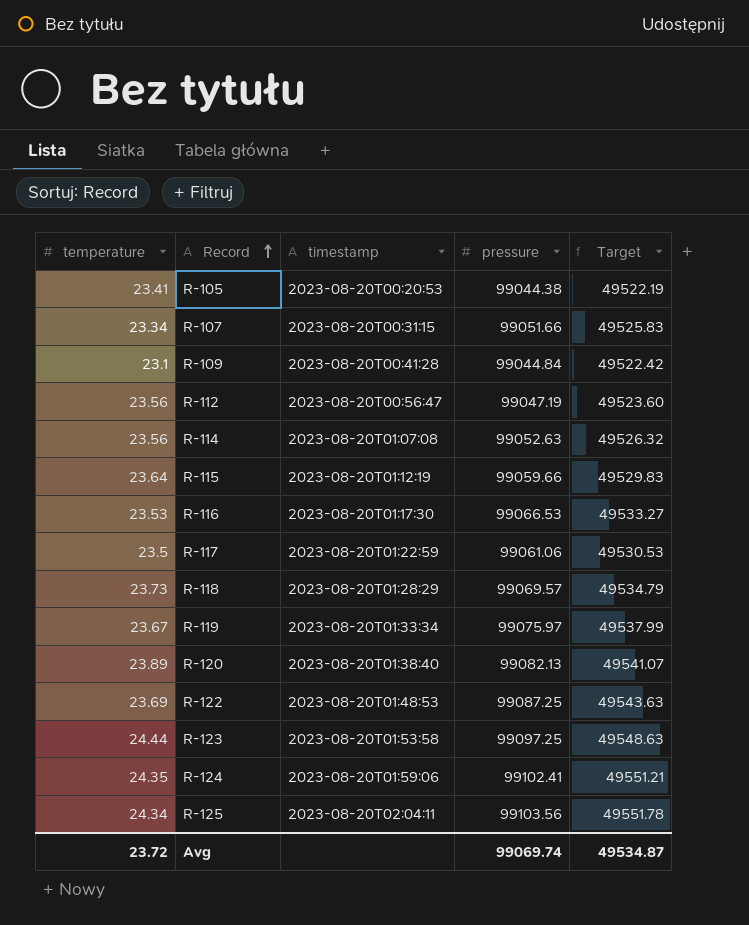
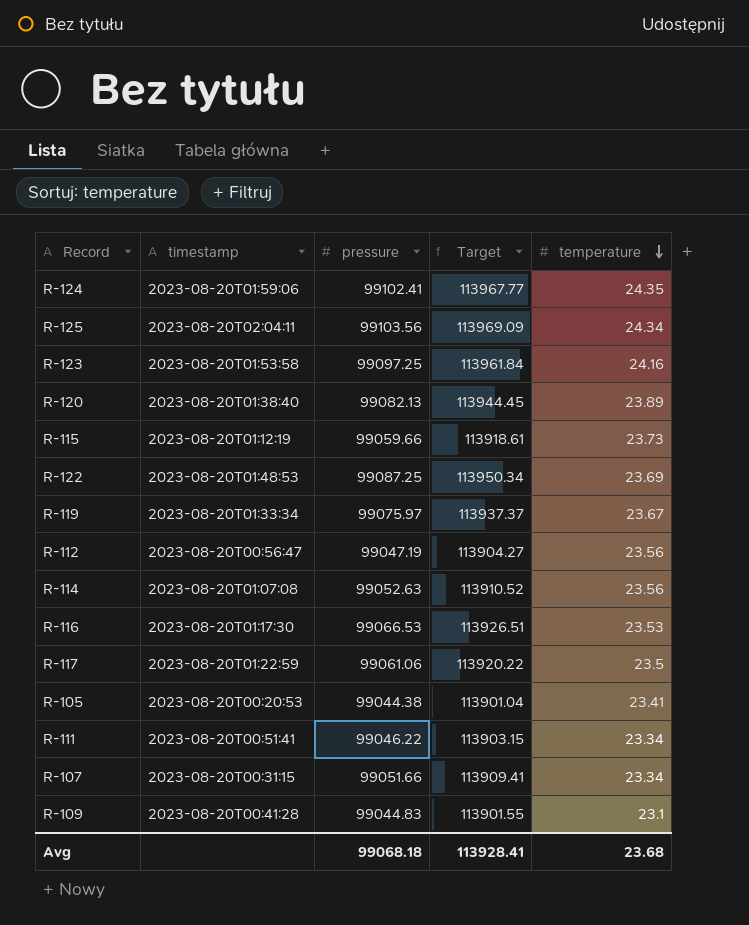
row order: Record ascending -> temperature descending
column Target | formula: [pressure] * 0.5 -> [pressure] * 1.15
column temperature | position: 1 -> 5
row R-118: 23.73 | 2023-08-20T01:28:29 | 99069.57 | 49534.79 -> none
R-123 | temperature: 24.44 -> 24.16
R-115 | temperature: 23.64 -> 23.73
row R-111: none -> 2023-08-20T00:51:41 | 99046.22 | 113903.15 | 23.34
R-109 | pressure: 99044.84 -> 99044.83
Avg | pressure: 99069.74 -> 99068.18
Avg | Target: 49534.87 -> 113928.41
Avg | temperature: 23.72 -> 23.68

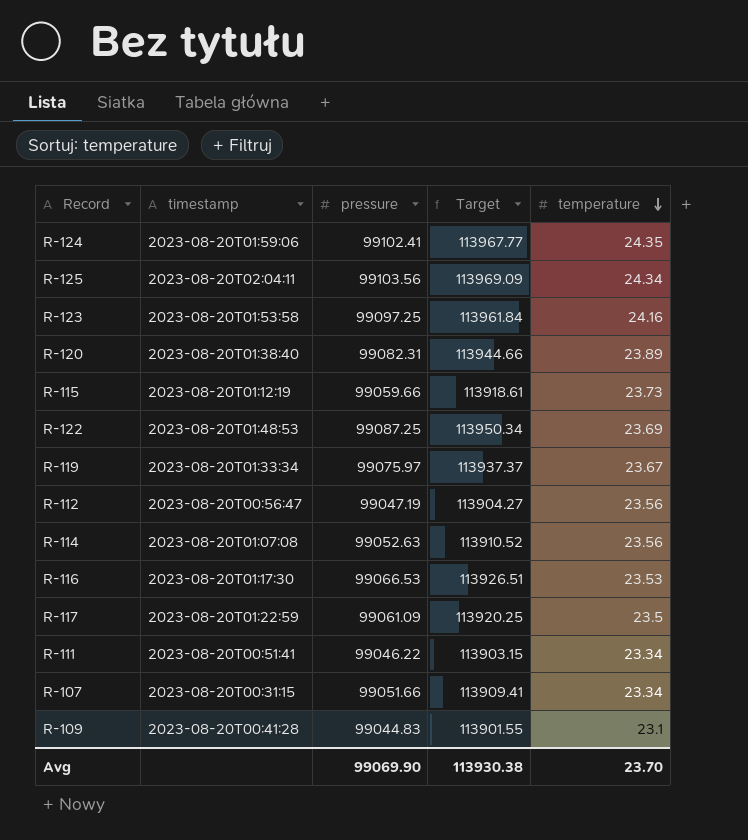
row R-105: 2023-08-20T00:20:53 | 99044.38 | 113901.04 | 23.41 -> none
R-120 | pressure: 99082.13 -> 99082.31
R-120 | Target: 113944.45 -> 113944.66
R-117 | pressure: 99061.06 -> 99061.09
R-117 | Target: 113920.22 -> 113920.25
Avg | pressure: 99068.18 -> 99069.90
Avg | Target: 113928.41 -> 113930.38
Avg | temperature: 23.68 -> 23.70

